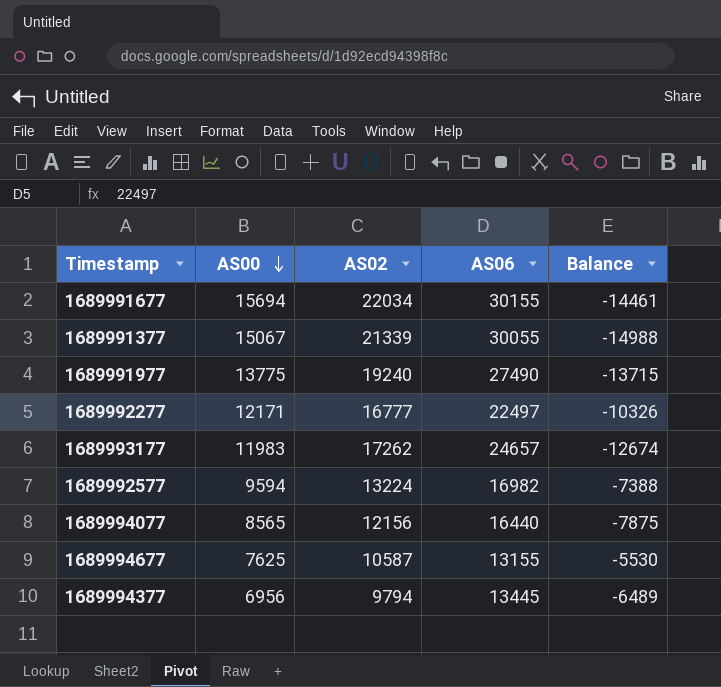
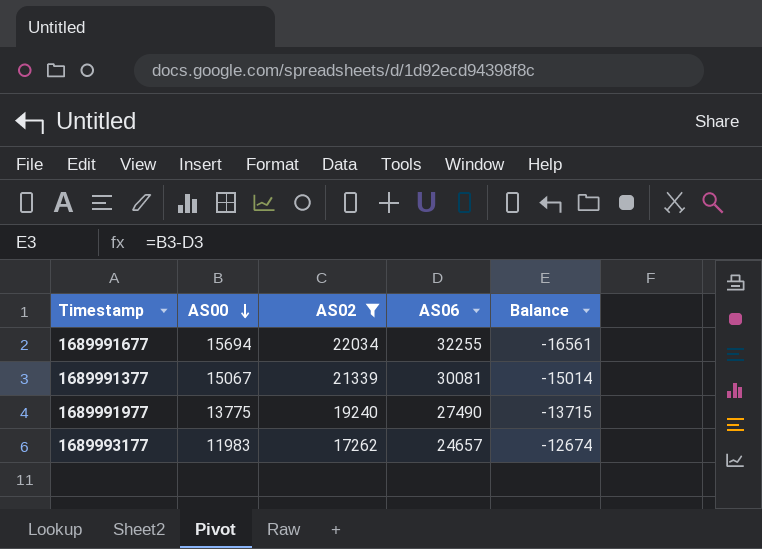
filter: none -> AS02 >= 17262
1689991677 | AS06: 30155 -> 32255
1689991677 | Balance: -14461 -> -16561
1689991377 | AS06: 30055 -> 30081
1689991377 | Balance: -14988 -> -15014

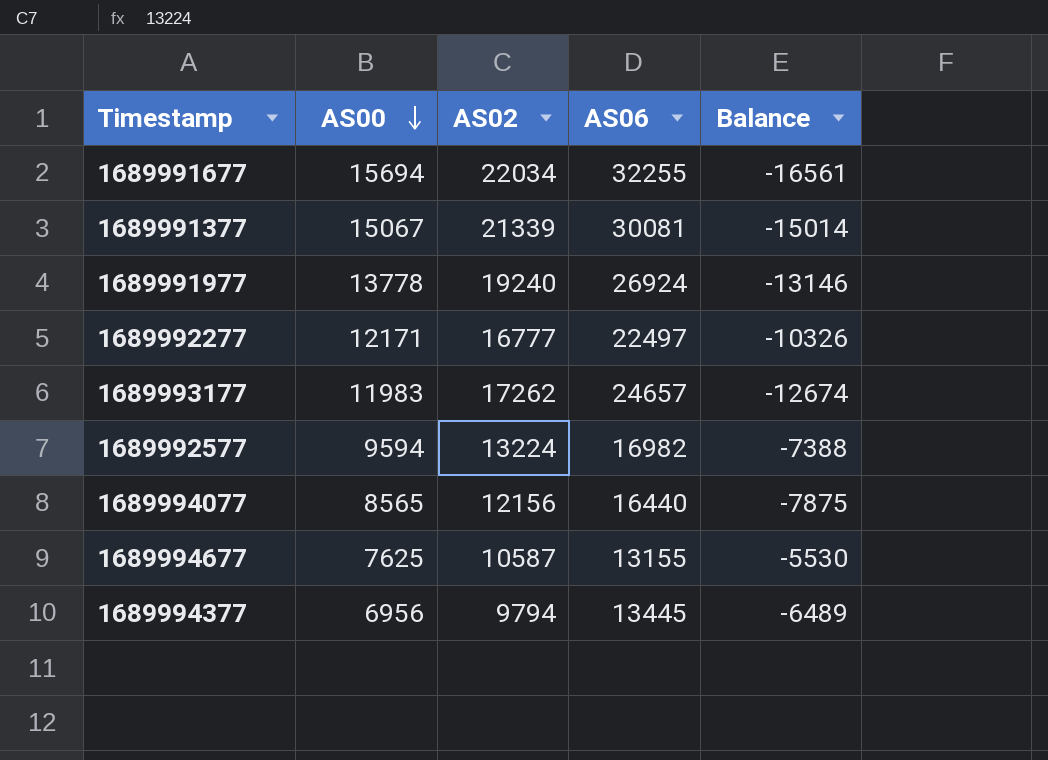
filter: AS02 >= 17262 -> none
1689991977 | AS00: 13775 -> 13778
1689991977 | AS06: 27490 -> 26924
1689991977 | Balance: -13715 -> -13146

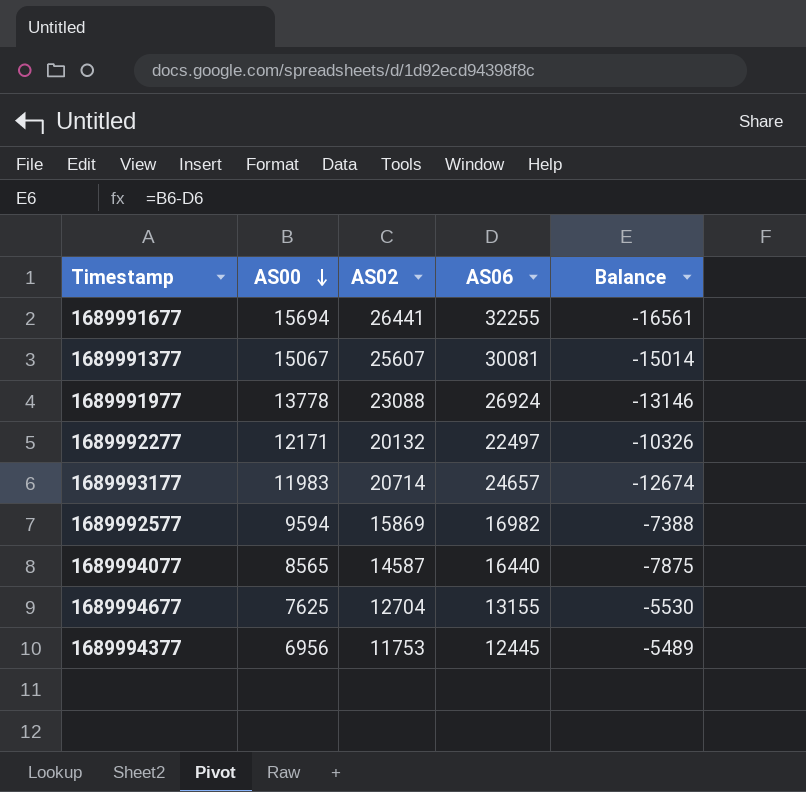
1689991677 | AS02: 22034 -> 26441
1689991377 | AS02: 21339 -> 25607
1689991977 | AS02: 19240 -> 23088
1689992277 | AS02: 16777 -> 20132
1689993177 | AS02: 17262 -> 20714
1689992577 | AS02: 13224 -> 15869
1689994077 | AS02: 12156 -> 14587
1689994677 | AS02: 10587 -> 12704
1689994377 | AS02: 9794 -> 11753
1689994377 | AS06: 13445 -> 12445
1689994377 | Balance: -6489 -> -5489

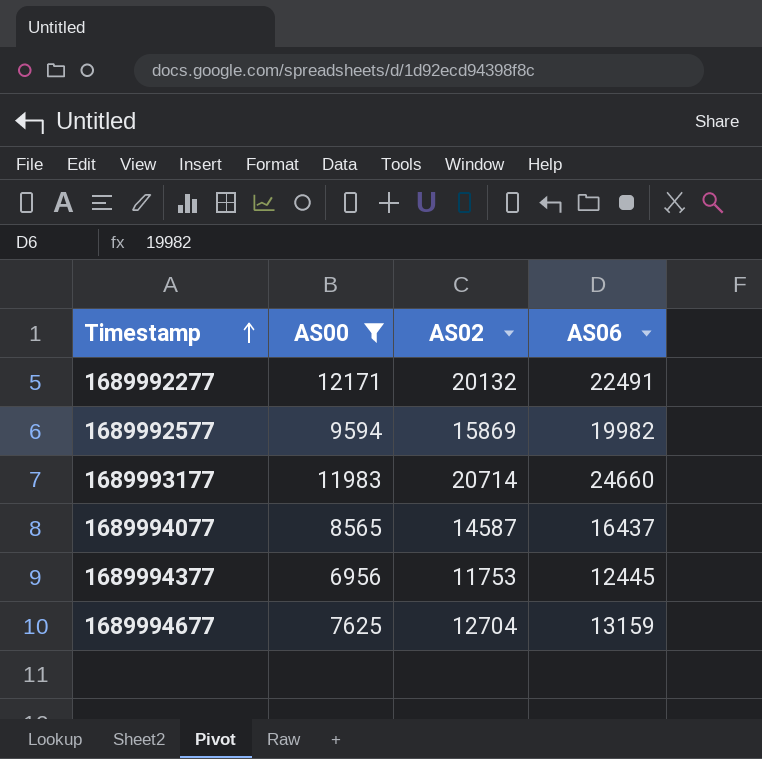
filter: none -> AS00 <= 12171
row order: AS00 descending -> Timestamp ascending
column Balance | formula: [AS00] - [AS06] -> none
1689992277 | AS06: 22497 -> 22491
1689992577 | AS06: 16982 -> 19982
1689993177 | AS06: 24657 -> 24660
1689994077 | AS06: 16440 -> 16437
1689994677 | AS06: 13155 -> 13159

